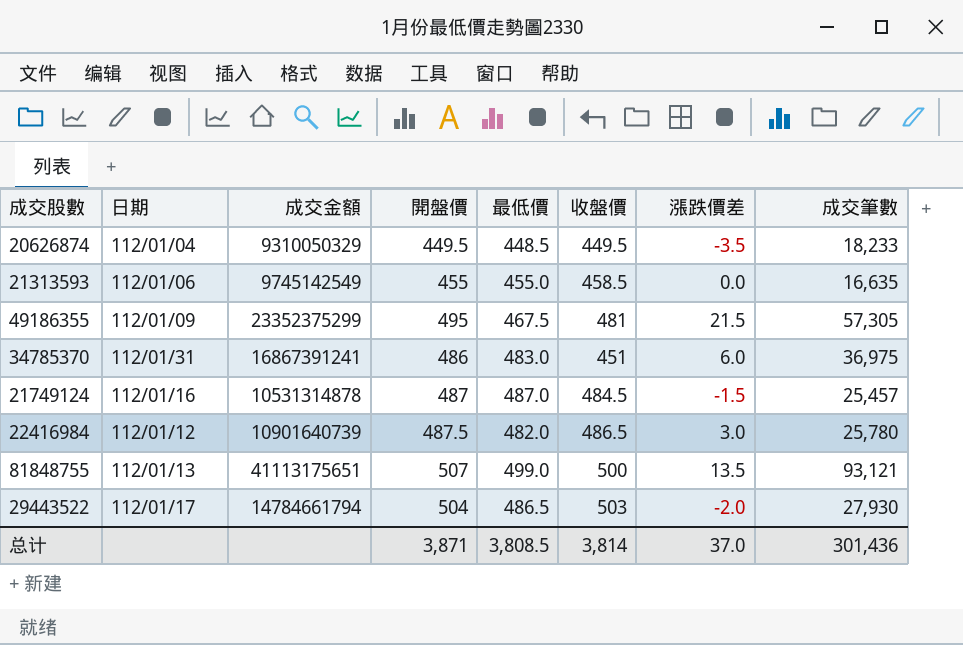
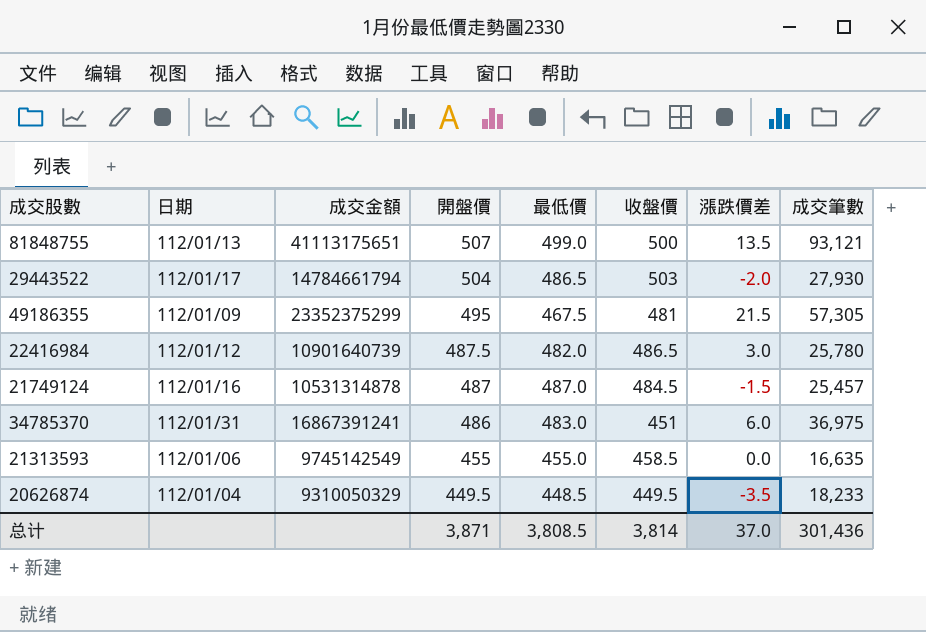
row order: none -> 開盤價 descending

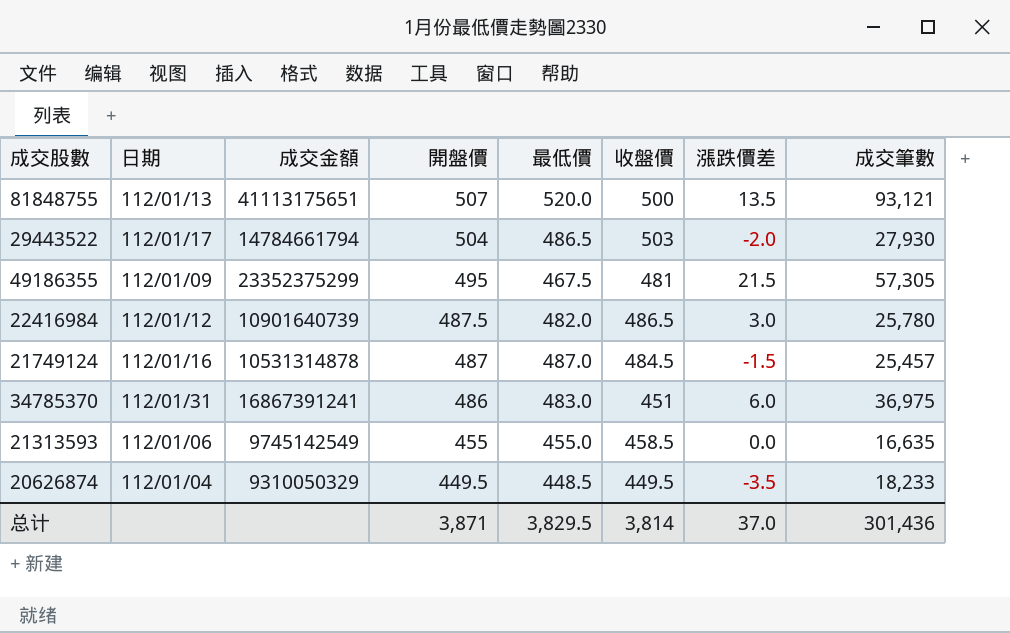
81848755 | 最低價: 499.0 -> 520.0
总计 | 最低價: 3,808.5 -> 3,829.5

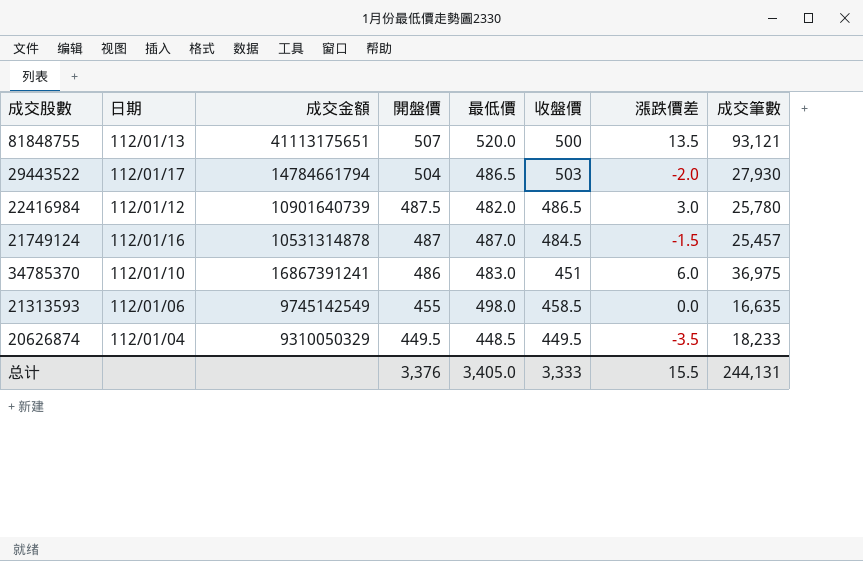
row 49186355: 112/01/09 | 23352375299 | 495 | 467.5 | 481 | 21.5 | 57,305 -> none
34785370 | 日期: 112/01/31 -> 112/01/10
21313593 | 最低價: 455.0 -> 498.0
总计 | 開盤價: 3,871 -> 3,376
总计 | 最低價: 3,829.5 -> 3,405.0
总计 | 收盤價: 3,814 -> 3,333
总计 | 漲跌價差: 37.0 -> 15.5
总计 | 成交筆數: 301,436 -> 244,131

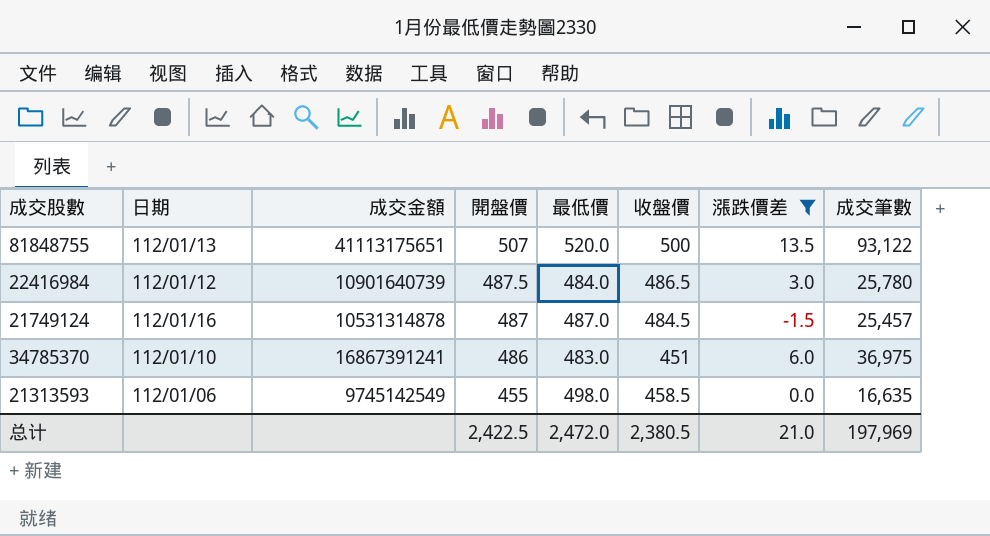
filter: none -> 漲跌價差 >= -1.5
81848755 | 成交筆數: 93,121 -> 93,122
22416984 | 最低價: 482.0 -> 484.0
总计 | 開盤價: 3,376 -> 2,422.5
总计 | 最低價: 3,405.0 -> 2,472.0
总计 | 收盤價: 3,333 -> 2,380.5
总计 | 漲跌價差: 15.5 -> 21.0
总计 | 成交筆數: 244,131 -> 197,969

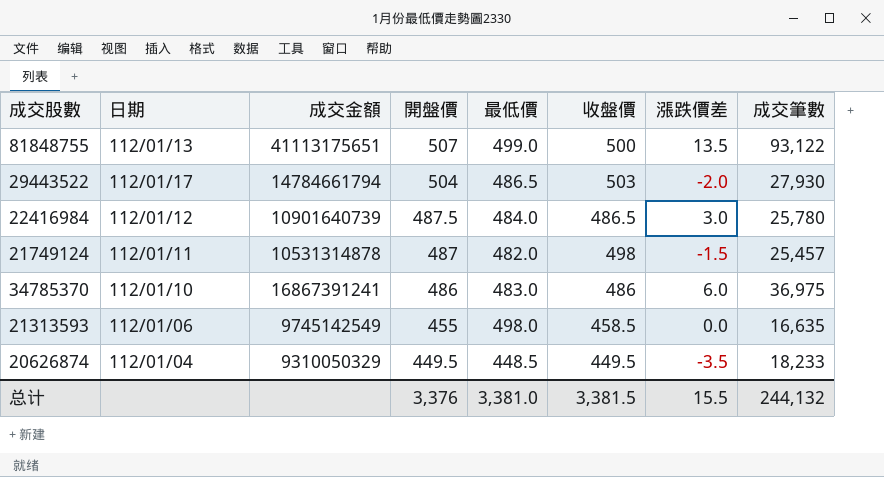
filter: 漲跌價差 >= -1.5 -> none
81848755 | 最低價: 520.0 -> 499.0
21749124 | 日期: 112/01/16 -> 112/01/11
21749124 | 最低價: 487.0 -> 482.0
21749124 | 收盤價: 484.5 -> 498
34785370 | 收盤價: 451 -> 486
总计 | 開盤價: 2,422.5 -> 3,376
总计 | 最低價: 2,472.0 -> 3,381.0
总计 | 收盤價: 2,380.5 -> 3,381.5
总计 | 漲跌價差: 21.0 -> 15.5
总计 | 成交筆數: 197,969 -> 244,132

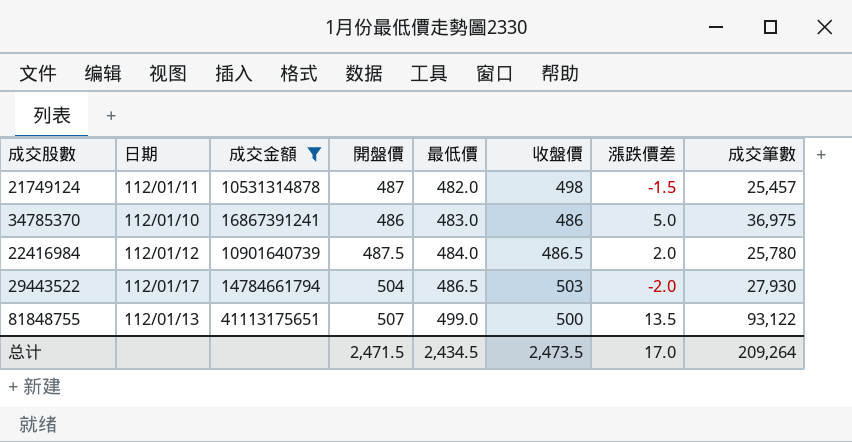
filter: none -> 成交金額 >= 10531314878
row order: 開盤價 descending -> 最低價 ascending
34785370 | 漲跌價差: 6.0 -> 5.0
22416984 | 漲跌價差: 3.0 -> 2.0
总计 | 開盤價: 3,376 -> 2,471.5
总计 | 最低價: 3,381.0 -> 2,434.5
总计 | 收盤價: 3,381.5 -> 2,473.5
总计 | 漲跌價差: 15.5 -> 17.0
总计 | 成交筆數: 244,132 -> 209,264

